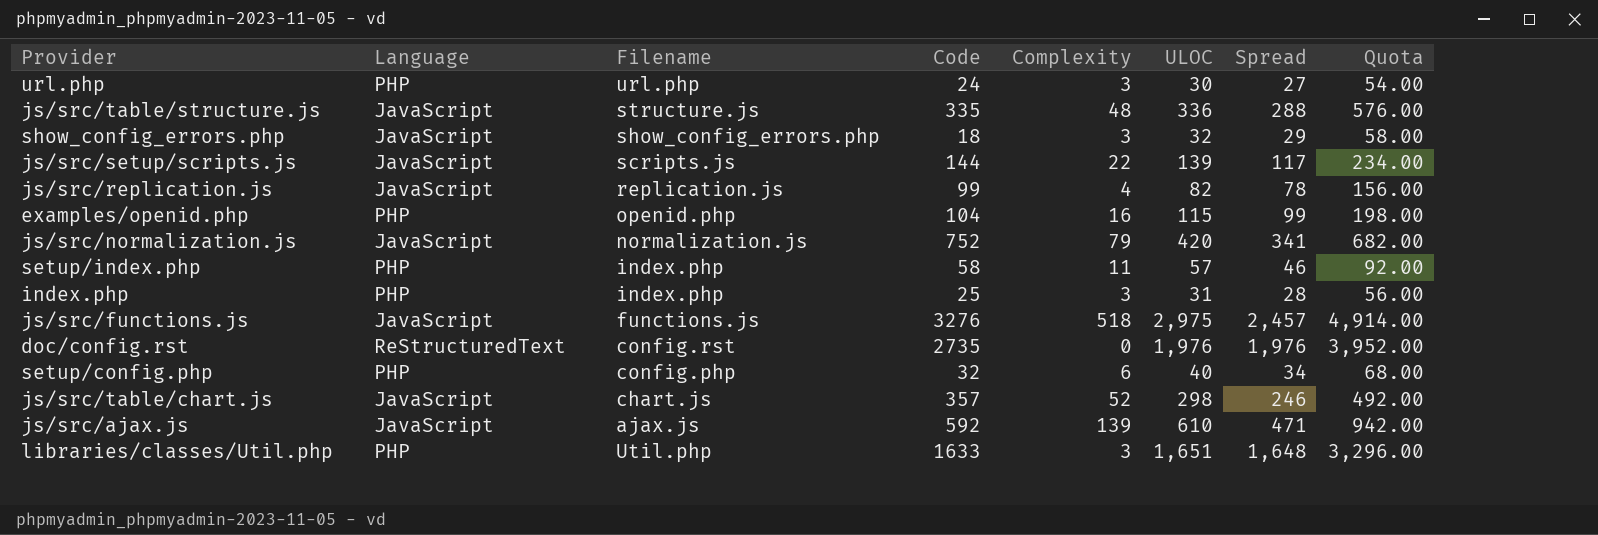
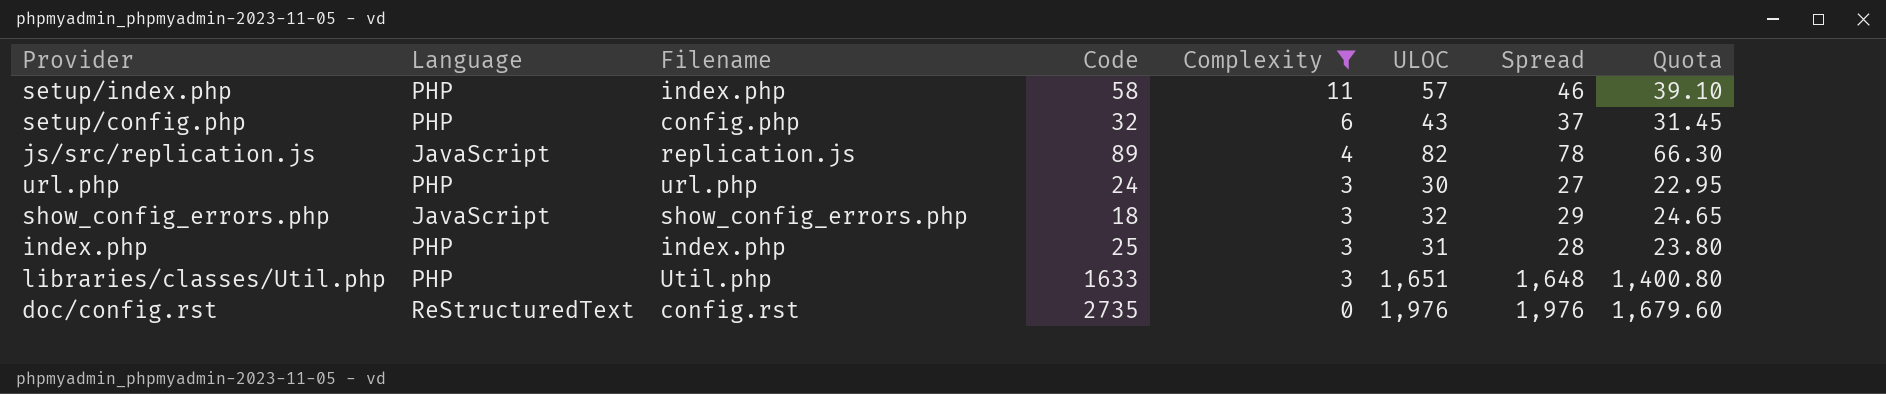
filter: none -> Complexity <= 11
row order: none -> Complexity descending
column Quota | formula: [Spread] * 2 -> [Spread] * 0.85
setup/config.php | ULOC: 40 -> 43
setup/config.php | Spread: 34 -> 37
js/src/replication.js | Code: 99 -> 89

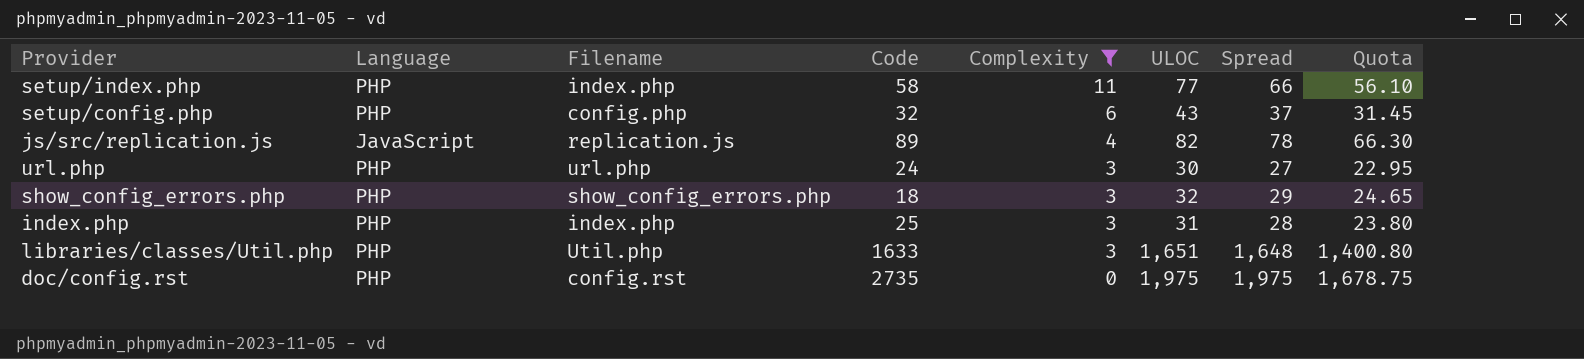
setup/index.php | ULOC: 57 -> 77
setup/index.php | Spread: 46 -> 66
setup/index.php | Quota: 39.10 -> 56.10
show_config_errors.php | Language: JavaScript -> PHP
doc/config.rst | Language: ReStructuredText -> PHP
doc/config.rst | ULOC: 1,976 -> 1,975
doc/config.rst | Spread: 1,976 -> 1,975
doc/config.rst | Quota: 1,679.60 -> 1,678.75

